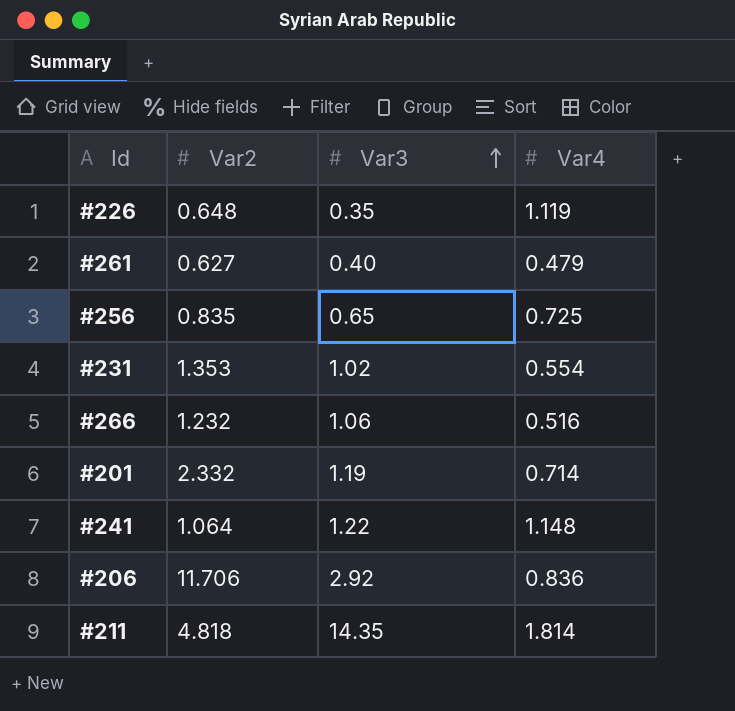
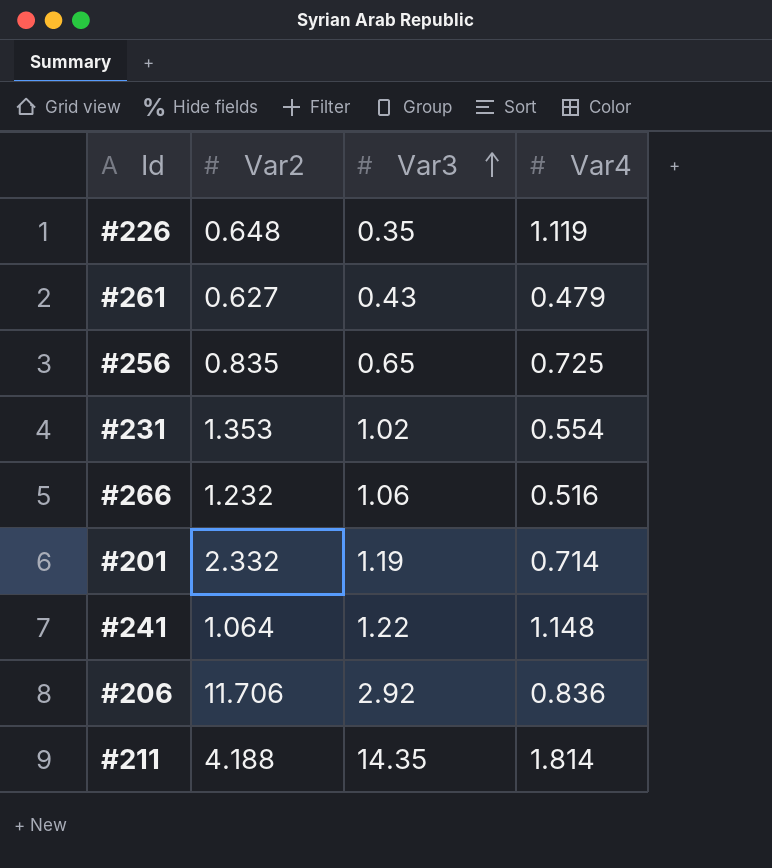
#261 | Var3: 0.40 -> 0.43
#211 | Var2: 4.818 -> 4.188

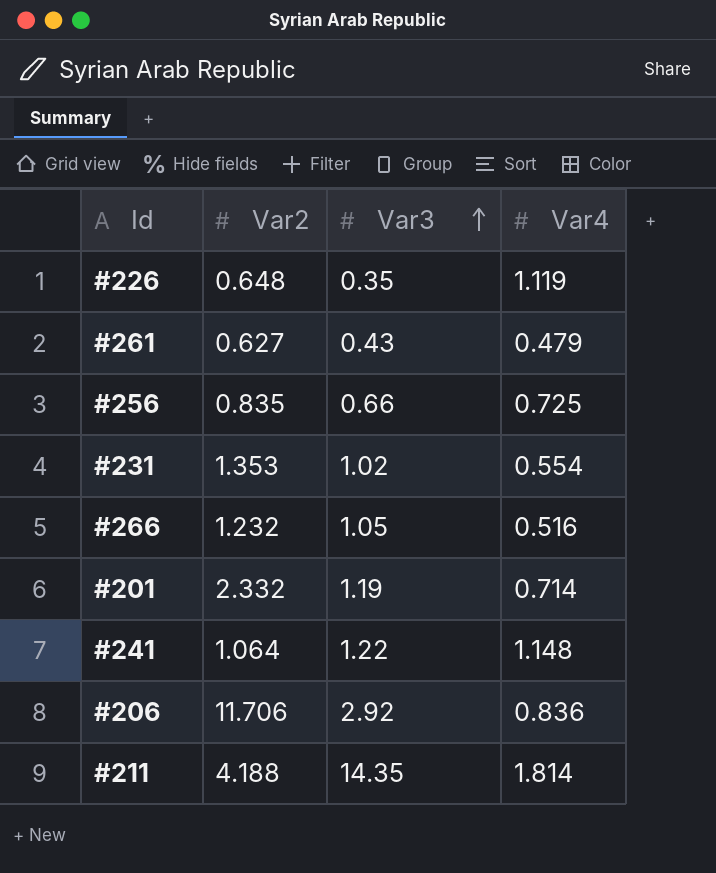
#256 | Var3: 0.65 -> 0.66
#266 | Var3: 1.06 -> 1.05

